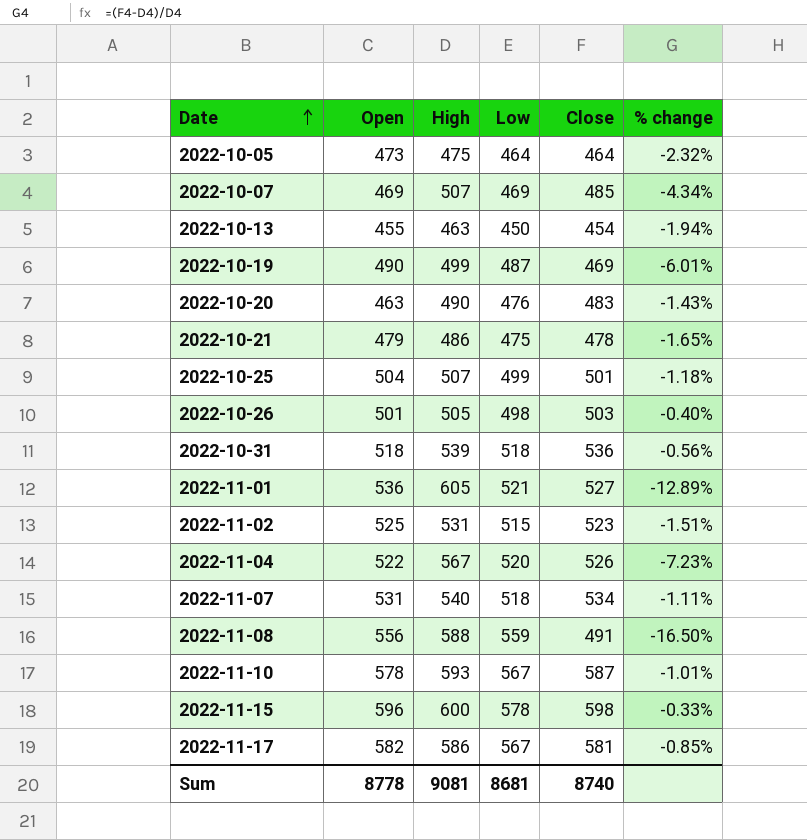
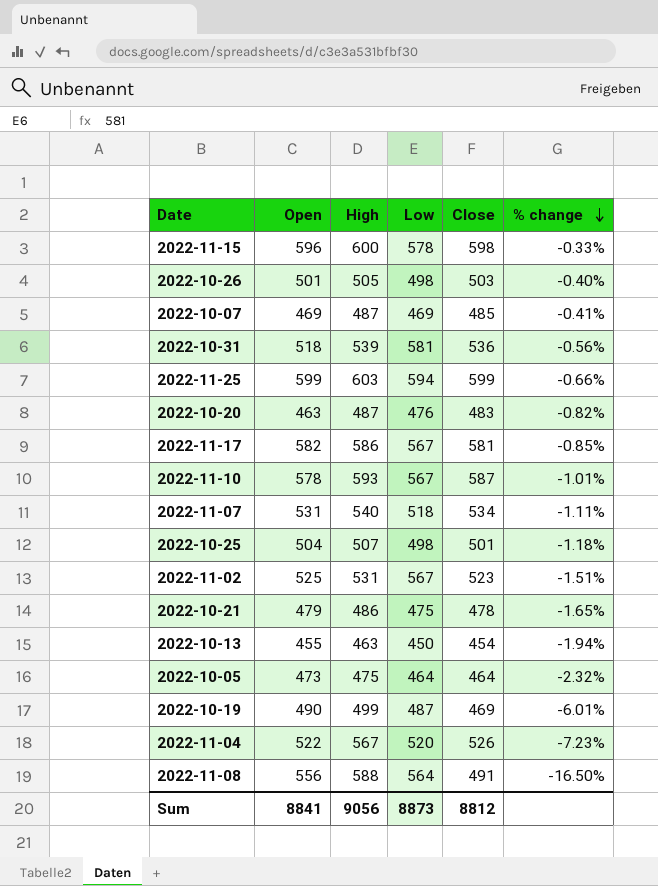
row order: Date ascending -> % change descending
row 2022-11-01: 536 | 605 | 521 | 527 | -12.89% -> none
2022-10-07 | High: 507 -> 487
2022-10-07 | % change: -4.34% -> -0.41%
2022-10-31 | Low: 518 -> 581
row 2022-11-25: none -> 599 | 603 | 594 | 599 | -0.66%
2022-10-20 | High: 490 -> 487
2022-10-20 | % change: -1.43% -> -0.82%
2022-10-25 | Low: 499 -> 498
2022-11-02 | Low: 515 -> 567
2022-11-08 | Low: 559 -> 564
Sum | Open: 8778 -> 8841
Sum | High: 9081 -> 9056
Sum | Low: 8681 -> 8873
Sum | Close: 8740 -> 8812

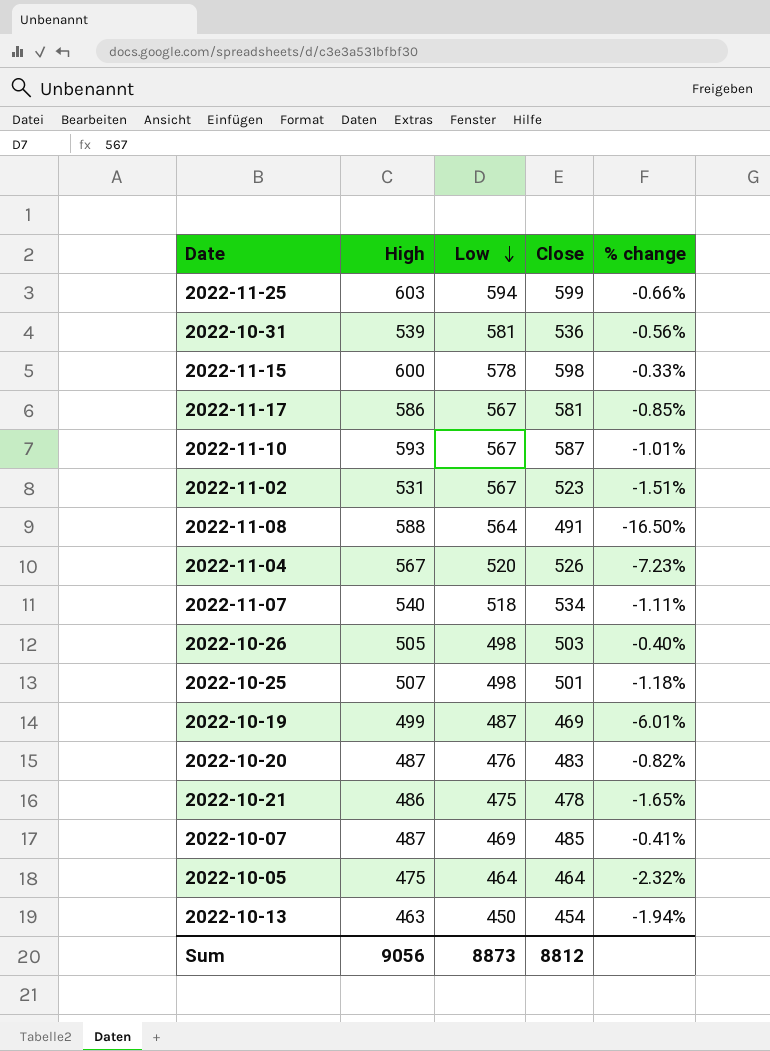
row order: % change descending -> Low descending
column Open | position: 2 -> none

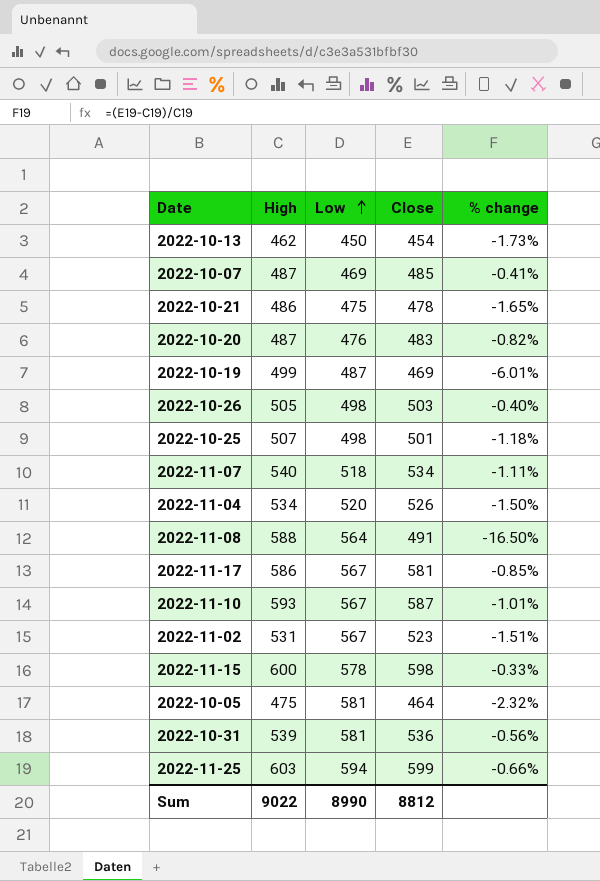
row order: Low descending -> Low ascending
2022-10-13 | High: 463 -> 462
2022-10-13 | % change: -1.94% -> -1.73%
2022-11-04 | High: 567 -> 534
2022-11-04 | % change: -7.23% -> -1.50%
2022-10-05 | Low: 464 -> 581
Sum | High: 9056 -> 9022
Sum | Low: 8873 -> 8990

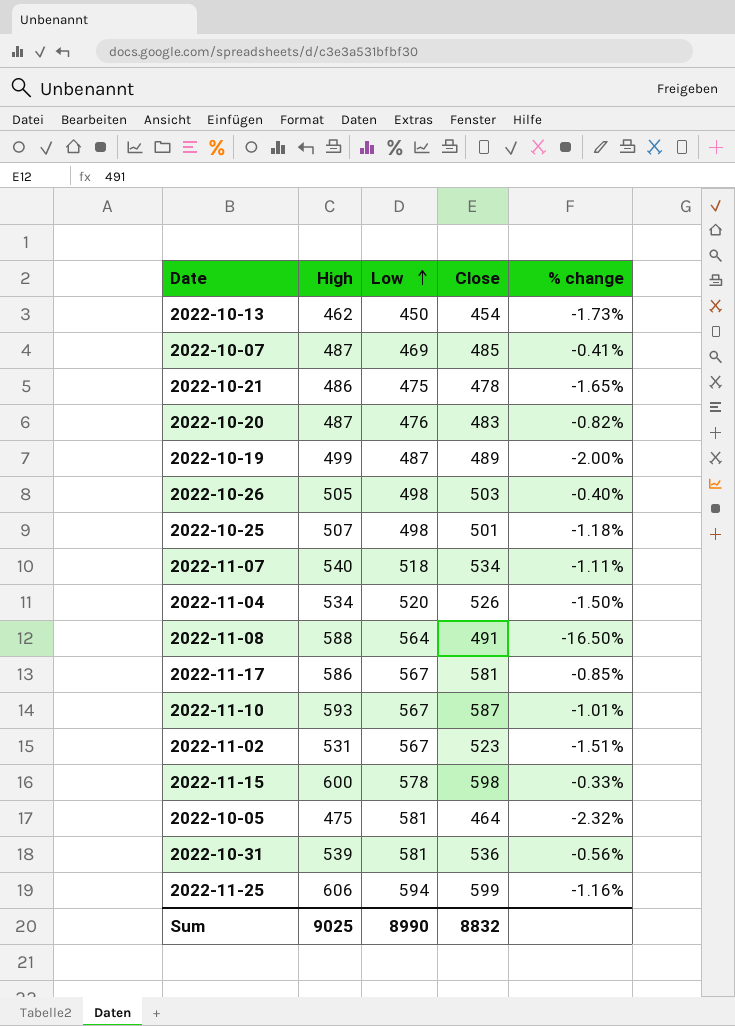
2022-10-19 | Close: 469 -> 489
2022-10-19 | % change: -6.01% -> -2.00%
2022-11-25 | High: 603 -> 606
2022-11-25 | % change: -0.66% -> -1.16%
Sum | High: 9022 -> 9025
Sum | Close: 8812 -> 8832

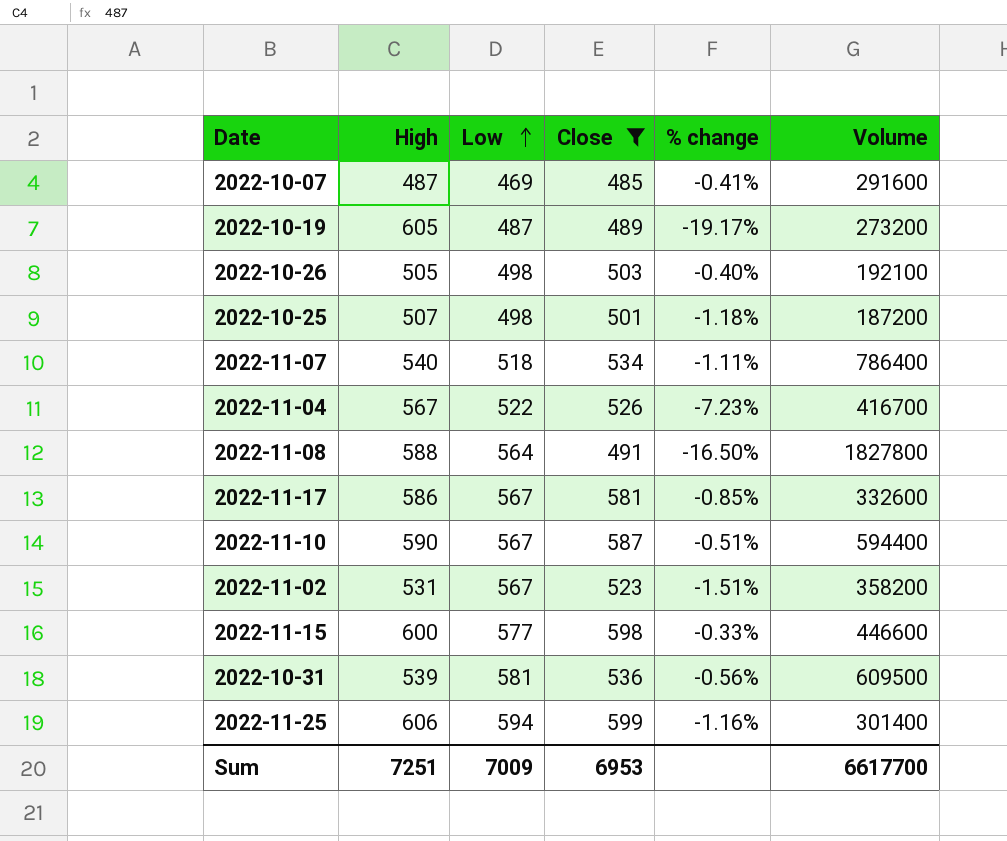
filter: none -> Close >= 485
column Volume | position: none -> 6
2022-10-19 | High: 499 -> 605
2022-10-19 | % change: -2.00% -> -19.17%
2022-11-04 | High: 534 -> 567
2022-11-04 | Low: 520 -> 522
2022-11-04 | % change: -1.50% -> -7.23%
2022-11-10 | High: 593 -> 590
2022-11-10 | % change: -1.01% -> -0.51%
2022-11-15 | Low: 578 -> 577
Sum | High: 9025 -> 7251
Sum | Low: 8990 -> 7009
Sum | Close: 8832 -> 6953

